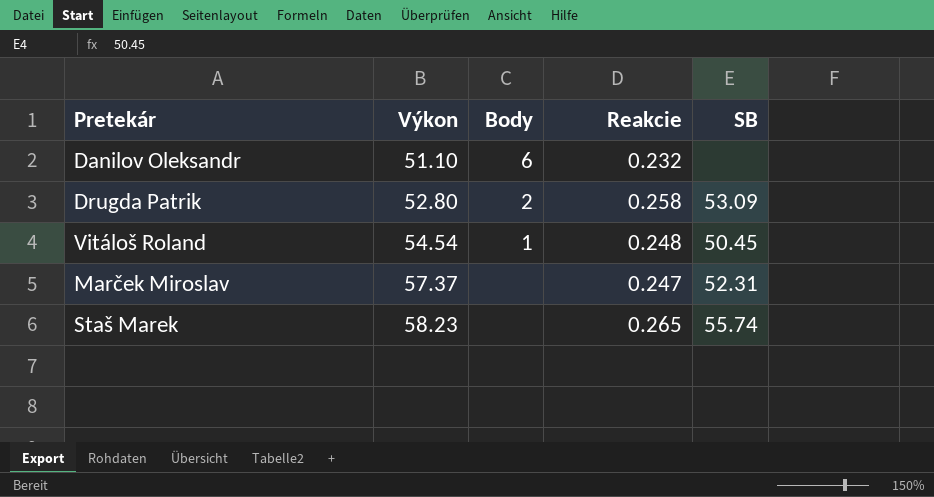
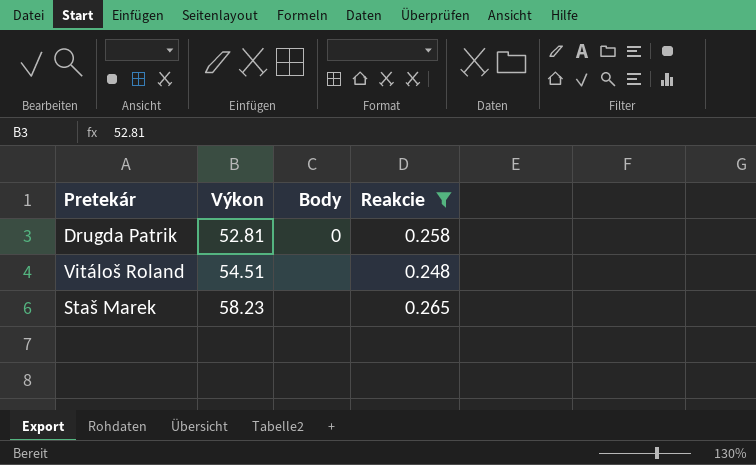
filter: none -> Reakcie >= 0.248
column SB | position: 5 -> none
Drugda Patrik | Výkon: 52.80 -> 52.81
Drugda Patrik | Body: 2 -> 0
Vitáloš Roland | Výkon: 54.54 -> 54.51
Vitáloš Roland | Body: 1 -> none

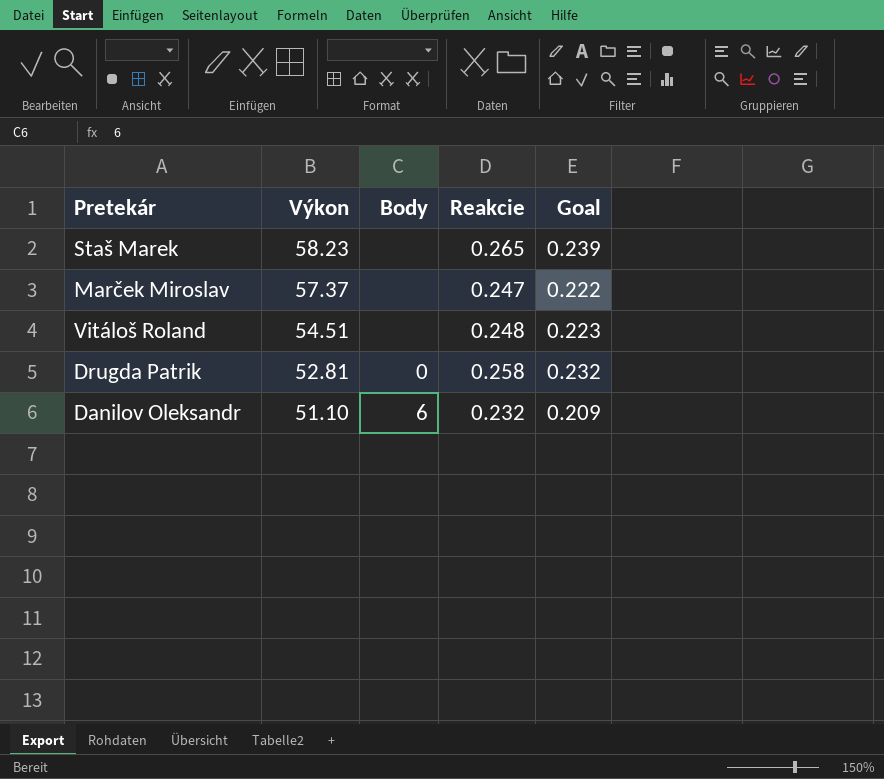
filter: Reakcie >= 0.248 -> none
row order: Výkon ascending -> Výkon descending
column Goal | formula: none -> [Reakcie] * 0.9

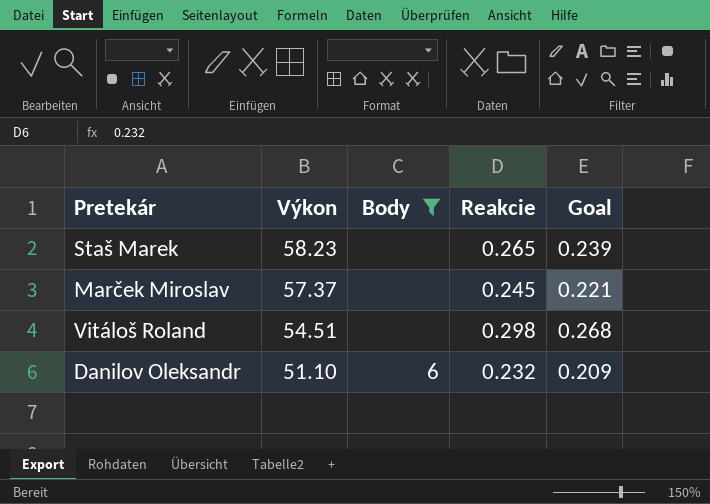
filter: none -> Body != 0
Marček Miroslav | Reakcie: 0.247 -> 0.245
Marček Miroslav | Goal: 0.222 -> 0.221
Vitáloš Roland | Reakcie: 0.248 -> 0.298
Vitáloš Roland | Goal: 0.223 -> 0.268

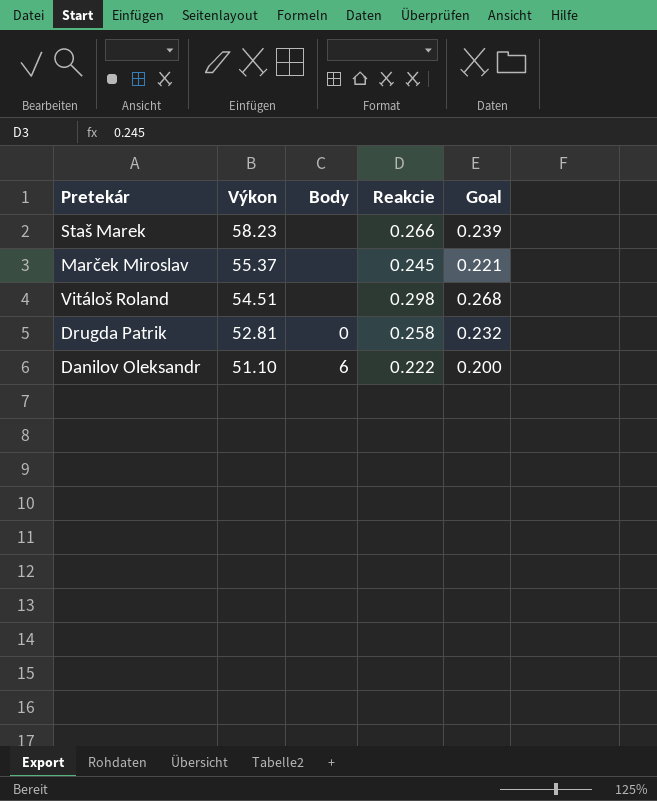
filter: Body != 0 -> none
Staš Marek | Reakcie: 0.265 -> 0.266
Marček Miroslav | Výkon: 57.37 -> 55.37
Danilov Oleksandr | Reakcie: 0.232 -> 0.222
Danilov Oleksandr | Goal: 0.209 -> 0.200

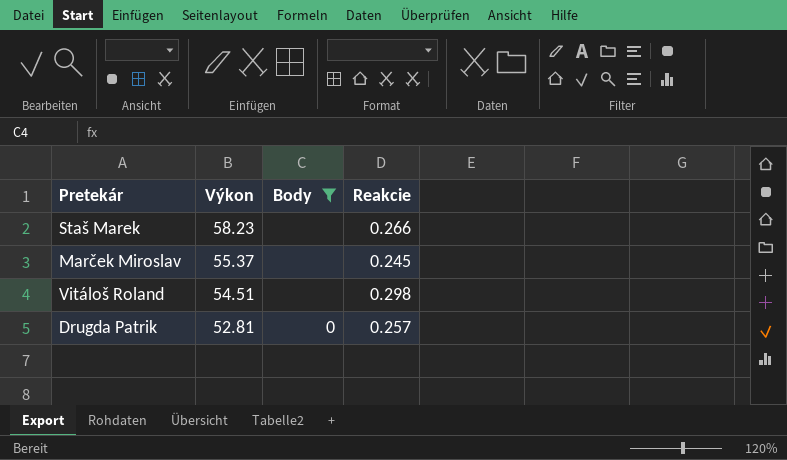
filter: none -> Body != 6
column Goal | formula: [Reakcie] * 0.9 -> none
Drugda Patrik | Reakcie: 0.258 -> 0.257

